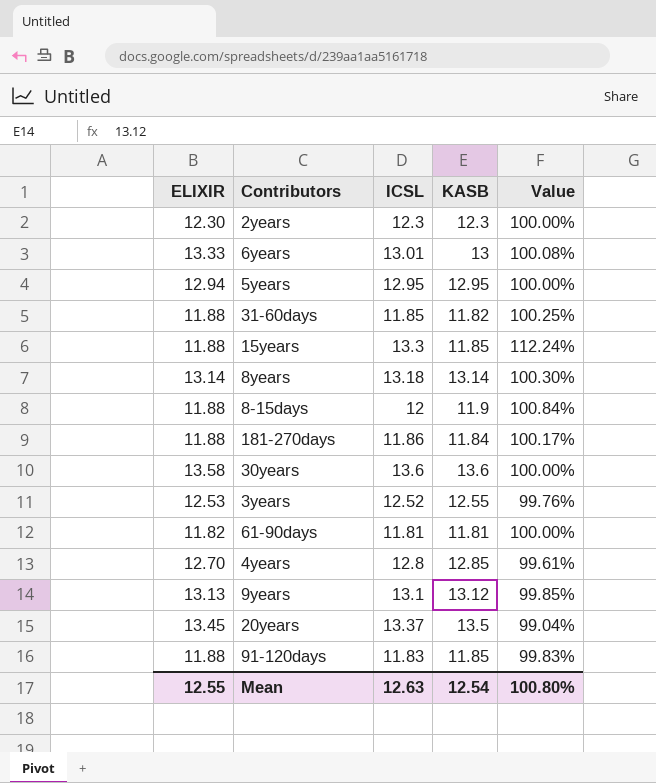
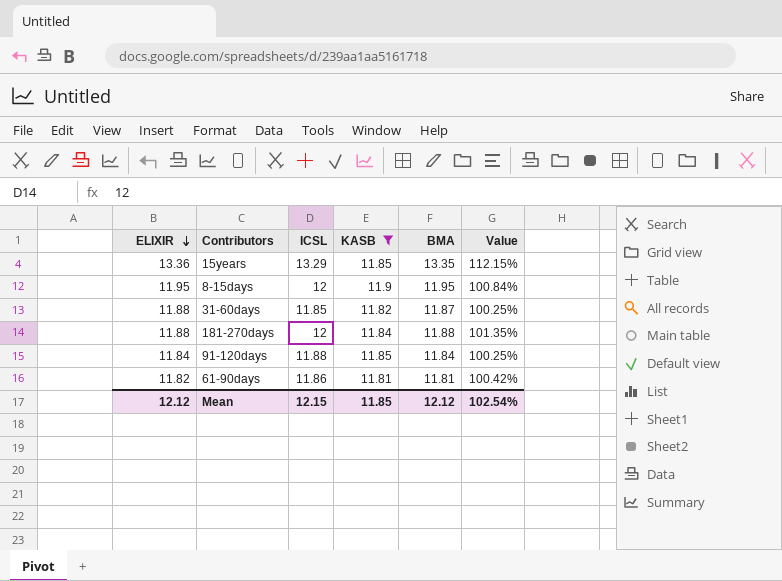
filter: none -> KASB <= 11.9
row order: none -> ELIXIR descending
column BMA | position: none -> 5
15years | ELIXIR: 11.88 -> 13.36
15years | ICSL: 13.3 -> 13.29
15years | Value: 112.24% -> 112.15%
8-15days | ELIXIR: 11.88 -> 11.95
181-270days | ICSL: 11.86 -> 12
181-270days | Value: 100.17% -> 101.35%
91-120days | ELIXIR: 11.88 -> 11.84
91-120days | ICSL: 11.83 -> 11.88
91-120days | Value: 99.83% -> 100.25%
61-90days | ICSL: 11.81 -> 11.86
61-90days | Value: 100.00% -> 100.42%
Mean | ELIXIR: 12.55 -> 12.12
Mean | ICSL: 12.63 -> 12.15
Mean | KASB: 12.54 -> 11.85
Mean | Value: 100.80% -> 102.54%

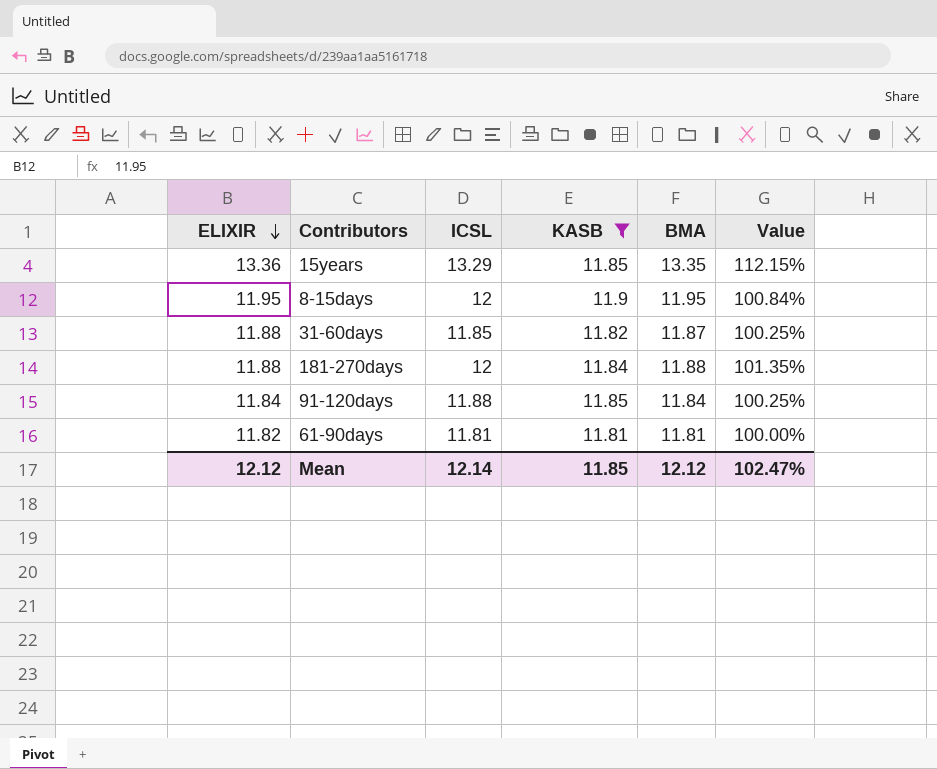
61-90days | ICSL: 11.86 -> 11.81
61-90days | Value: 100.42% -> 100.00%
Mean | ICSL: 12.15 -> 12.14
Mean | Value: 102.54% -> 102.47%

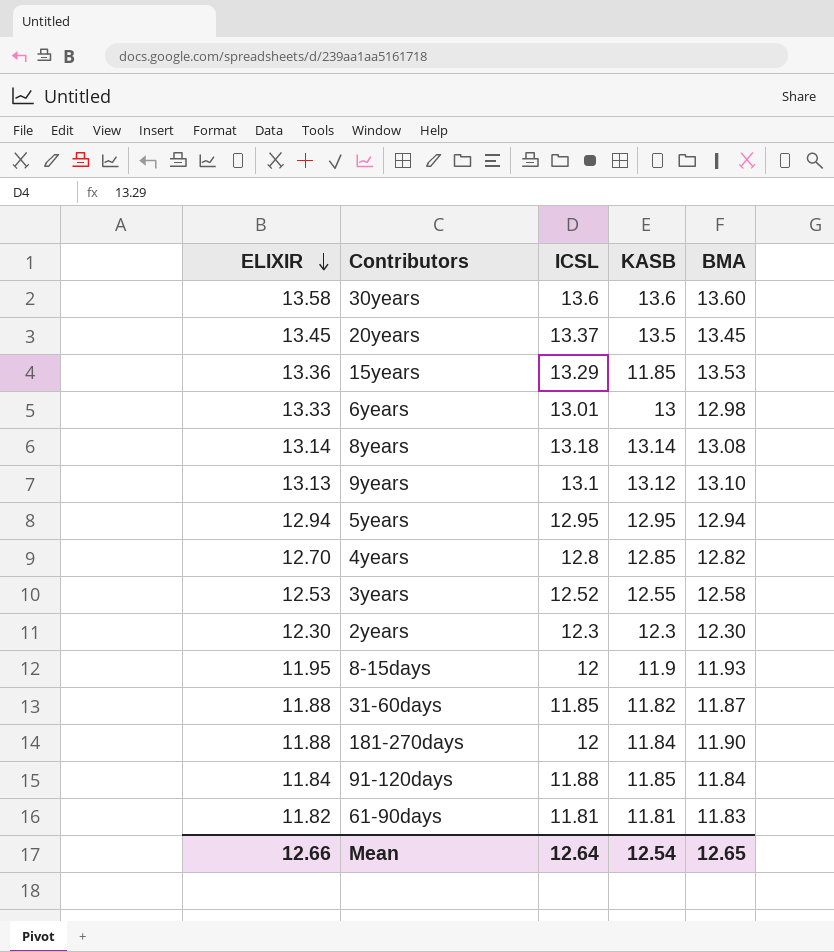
filter: KASB <= 11.9 -> none
column Value | formula: [ICSL] / [KASB] -> none
15years | BMA: 13.35 -> 13.53
8-15days | BMA: 11.95 -> 11.93
181-270days | BMA: 11.88 -> 11.90
61-90days | BMA: 11.81 -> 11.83
Mean | ELIXIR: 12.12 -> 12.66
Mean | ICSL: 12.14 -> 12.64
Mean | KASB: 11.85 -> 12.54
Mean | BMA: 12.12 -> 12.65

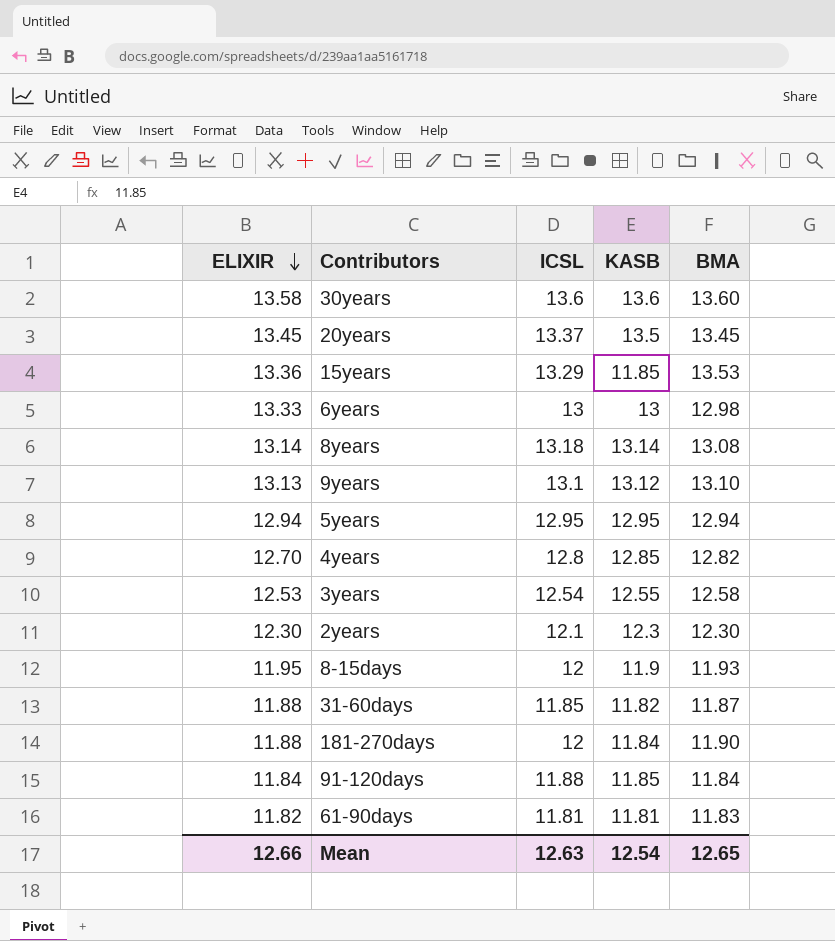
6years | ICSL: 13.01 -> 13
3years | ICSL: 12.52 -> 12.54
2years | ICSL: 12.3 -> 12.1
Mean | ICSL: 12.64 -> 12.63

